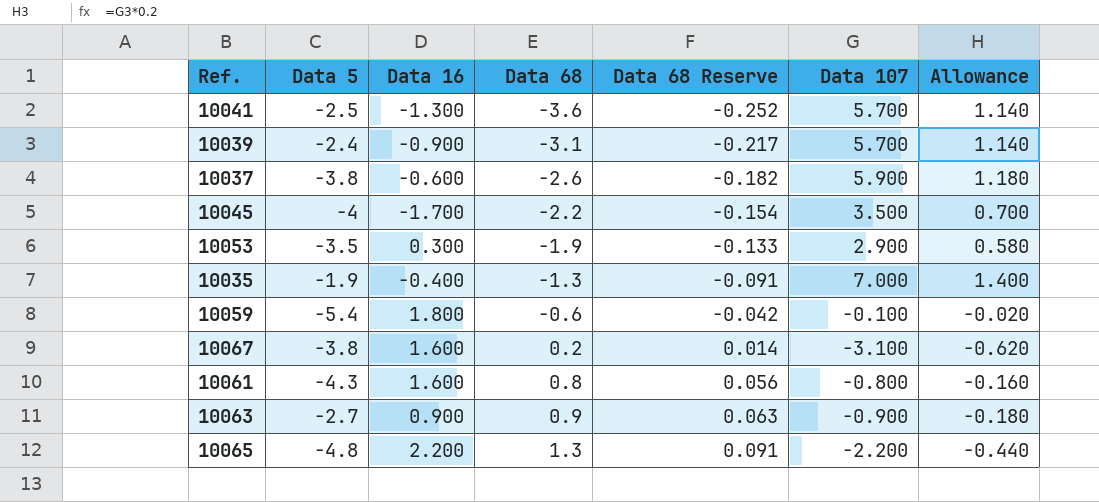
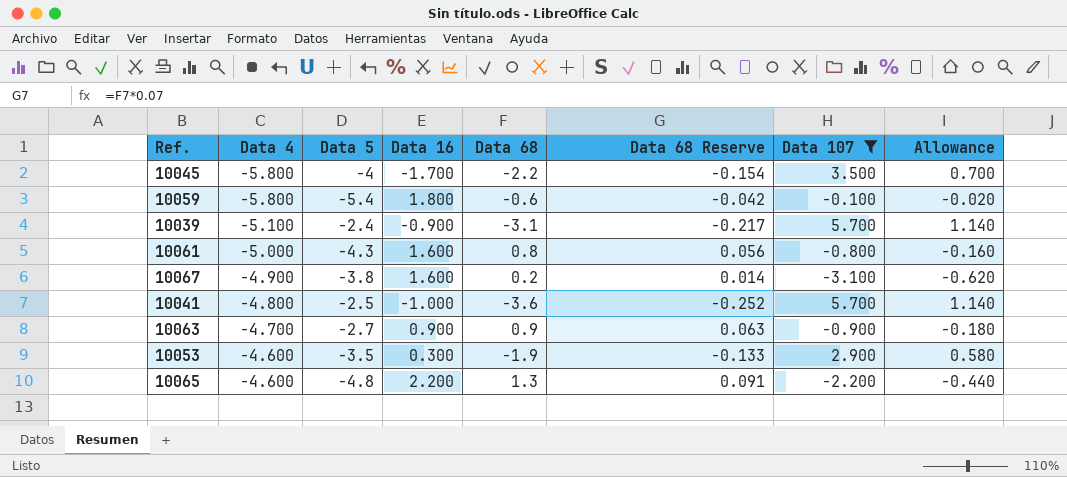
filter: none -> Data 107 <= 5.700
row order: Data 68 ascending -> Data 4 ascending
column Data 4 | position: none -> 2
10041 | Data 16: -1.300 -> -1.000

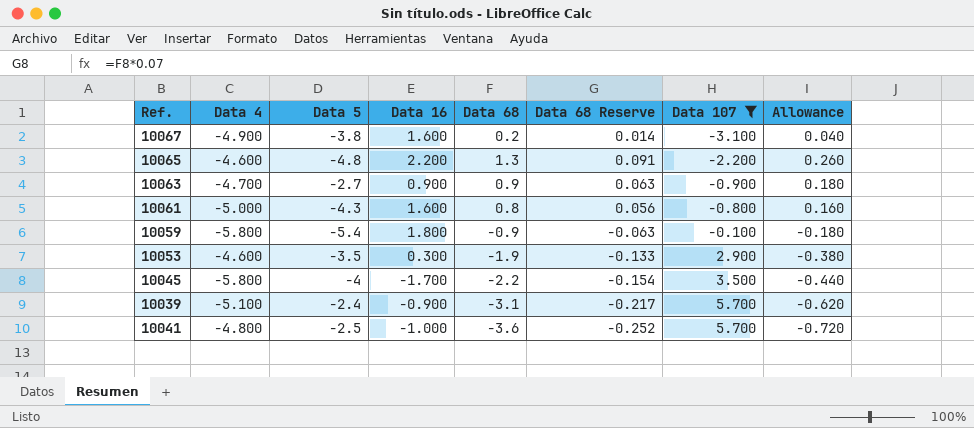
row order: Data 4 ascending -> Data 107 ascending
column Allowance | formula: [Data 107] * 0.2 -> [Data 68] * 0.2
10059 | Data 68: -0.6 -> -0.9
10059 | Data 68 Reserve: -0.042 -> -0.063

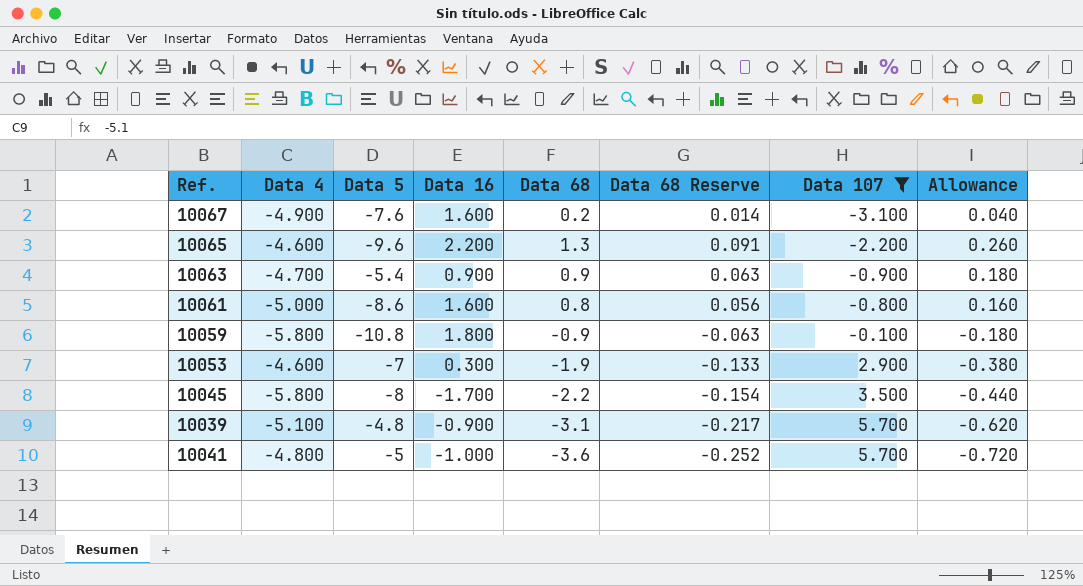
10067 | Data 5: -3.8 -> -7.6
10065 | Data 5: -4.8 -> -9.6
10063 | Data 5: -2.7 -> -5.4
10061 | Data 5: -4.3 -> -8.6
10059 | Data 5: -5.4 -> -10.8
10053 | Data 5: -3.5 -> -7
10045 | Data 5: -4 -> -8
10039 | Data 5: -2.4 -> -4.8
10041 | Data 5: -2.5 -> -5

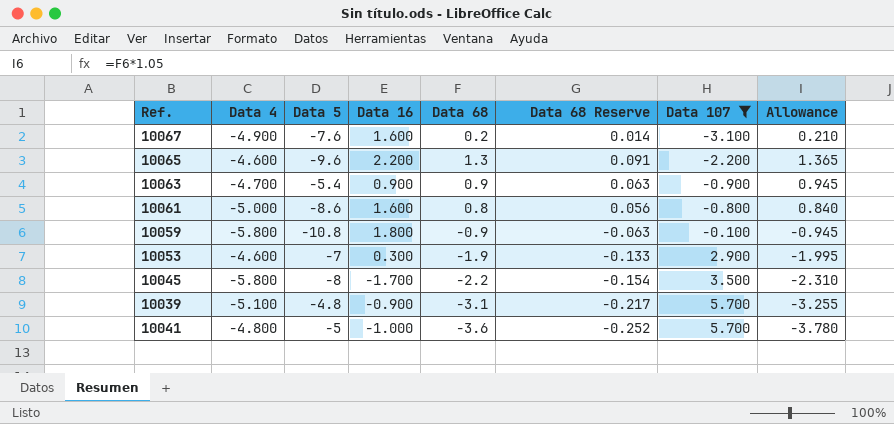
column Allowance | formula: [Data 68] * 0.2 -> [Data 68] * 1.05

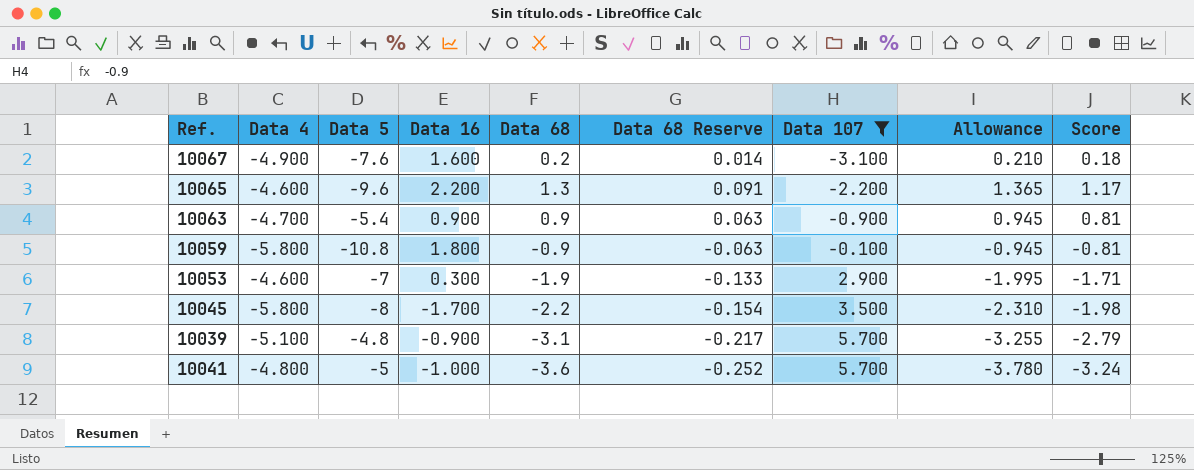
column Score | formula: none -> [Data 68] * 0.9
row 10061: -5.000 | -8.6 | 1.600 | 0.8 | 0.056 | -0.800 | 0.840 -> none

